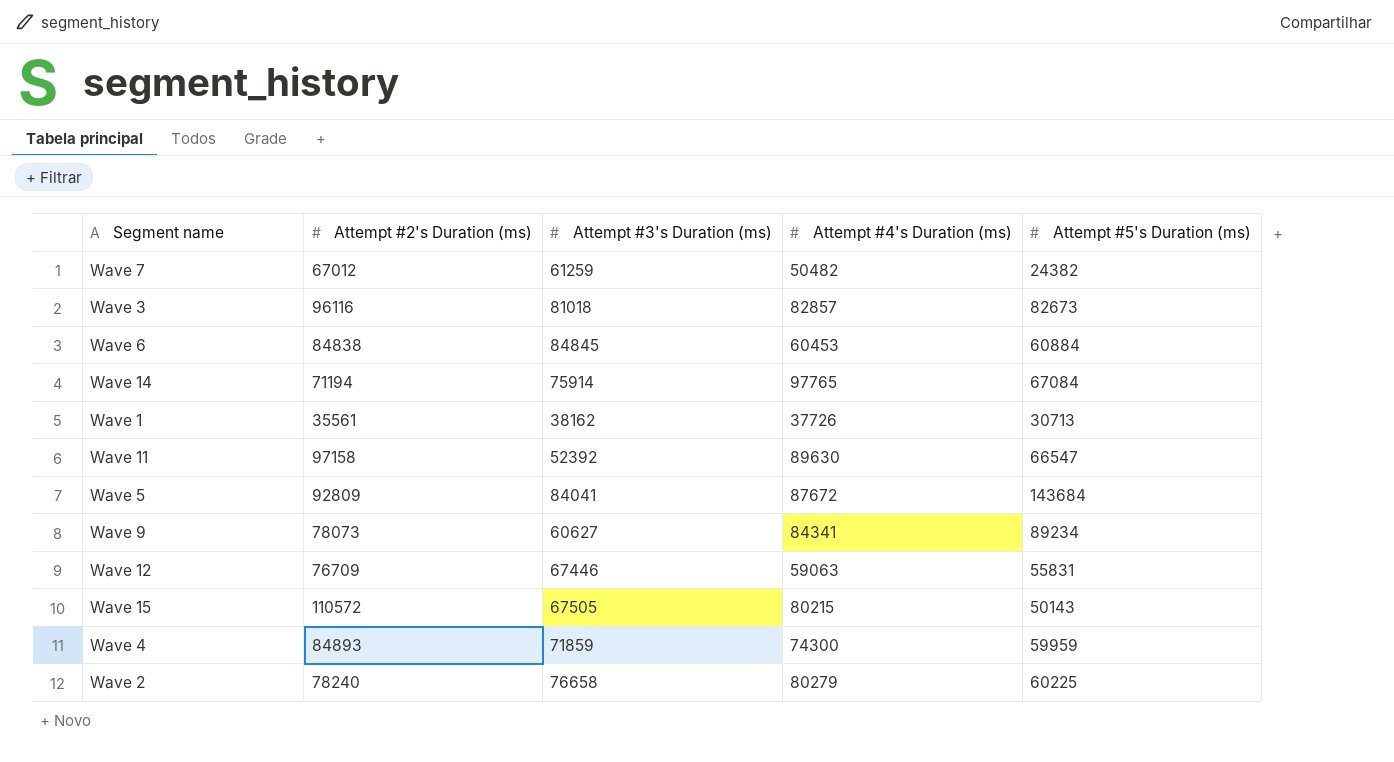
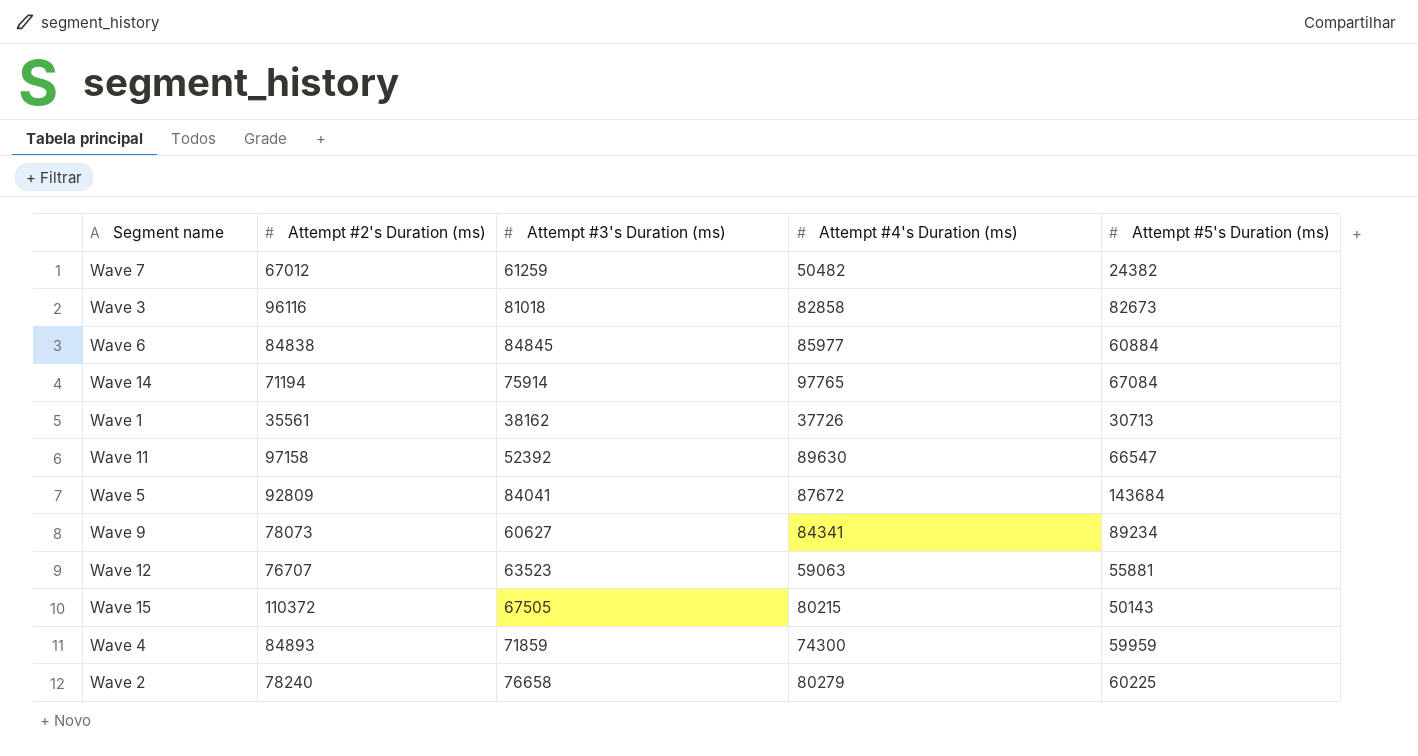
Wave 3 | Attempt #4's Duration (ms): 82857 -> 82858
Wave 6 | Attempt #4's Duration (ms): 60453 -> 85977
Wave 12 | Attempt #2's Duration (ms): 76709 -> 76707
Wave 12 | Attempt #3's Duration (ms): 67446 -> 63523
Wave 12 | Attempt #5's Duration (ms): 55831 -> 55881
Wave 15 | Attempt #2's Duration (ms): 110572 -> 110372

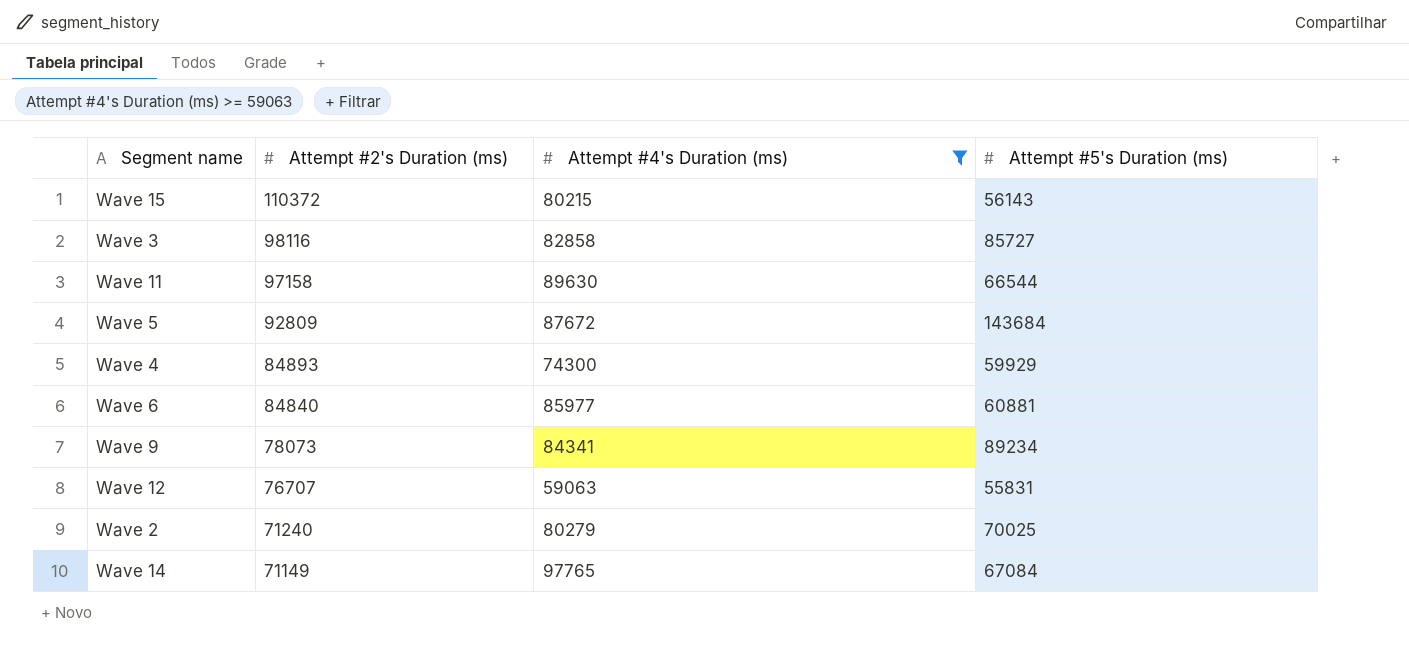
filter: none -> Attempt #4's Duration (ms) >= 59063
row order: none -> Attempt #2's Duration (ms) descending
column Attempt #3's Duration (ms) | position: 3 -> none
Wave 15 | Attempt #5's Duration (ms): 50143 -> 56143
Wave 3 | Attempt #2's Duration (ms): 96116 -> 98116
Wave 3 | Attempt #5's Duration (ms): 82673 -> 85727
Wave 11 | Attempt #5's Duration (ms): 66547 -> 66544
Wave 4 | Attempt #5's Duration (ms): 59959 -> 59929
Wave 6 | Attempt #2's Duration (ms): 84838 -> 84840
Wave 6 | Attempt #5's Duration (ms): 60884 -> 60881
Wave 12 | Attempt #5's Duration (ms): 55881 -> 55831
Wave 2 | Attempt #2's Duration (ms): 78240 -> 71240
Wave 2 | Attempt #5's Duration (ms): 60225 -> 70025
Wave 14 | Attempt #2's Duration (ms): 71194 -> 71149

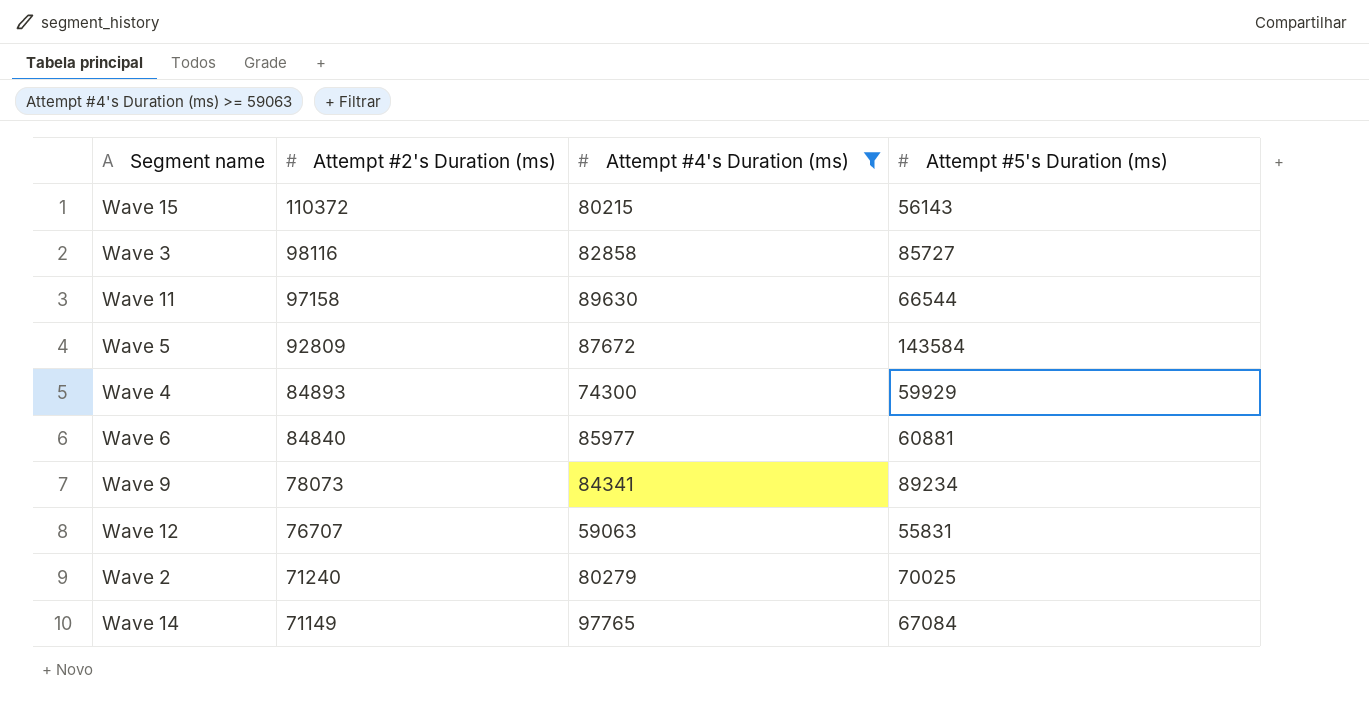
Wave 5 | Attempt #5's Duration (ms): 143684 -> 143584

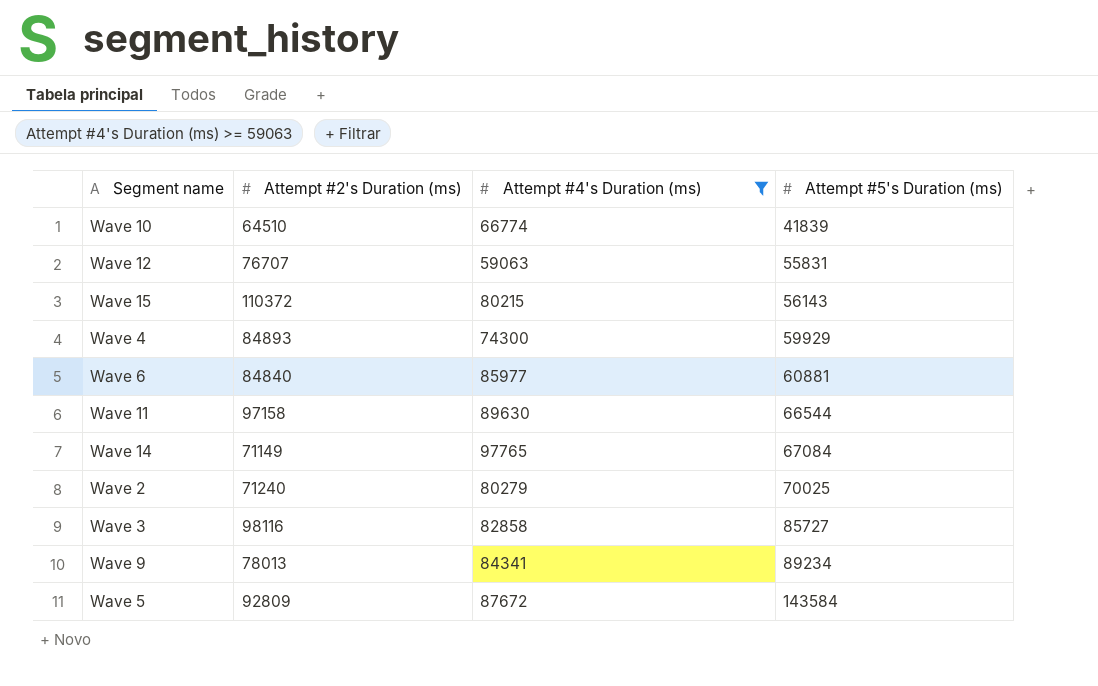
row order: Attempt #2's Duration (ms) descending -> Attempt #5's Duration (ms) ascending
row Wave 10: none -> 64510 | 66774 | 41839
Wave 9 | Attempt #2's Duration (ms): 78073 -> 78013

